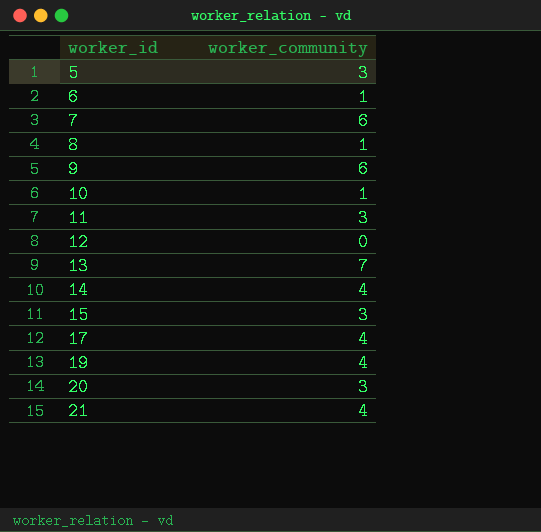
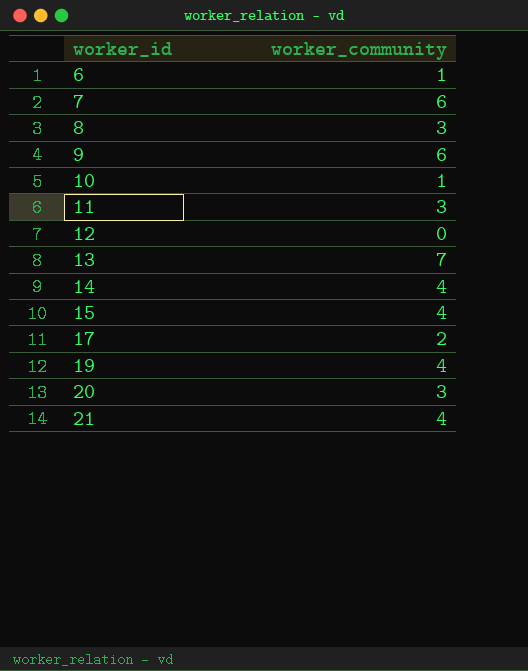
row 5: 3 -> none
8 | worker_community: 1 -> 3
15 | worker_community: 3 -> 4
17 | worker_community: 4 -> 2

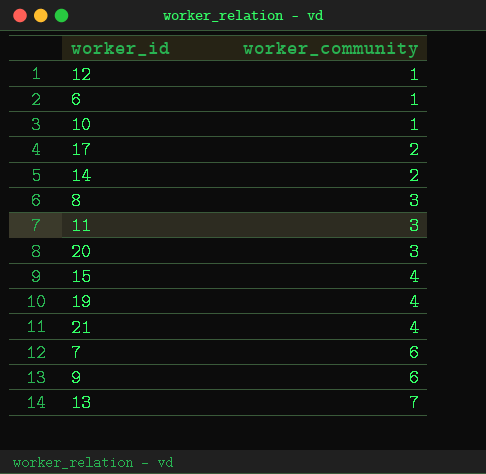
row order: worker_id ascending -> worker_community ascending
12 | worker_community: 0 -> 1
14 | worker_community: 4 -> 2

